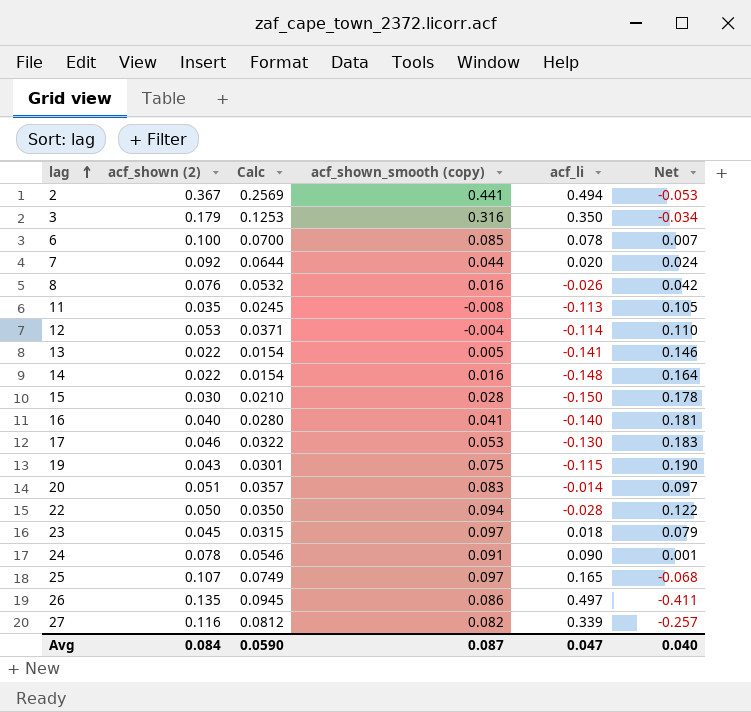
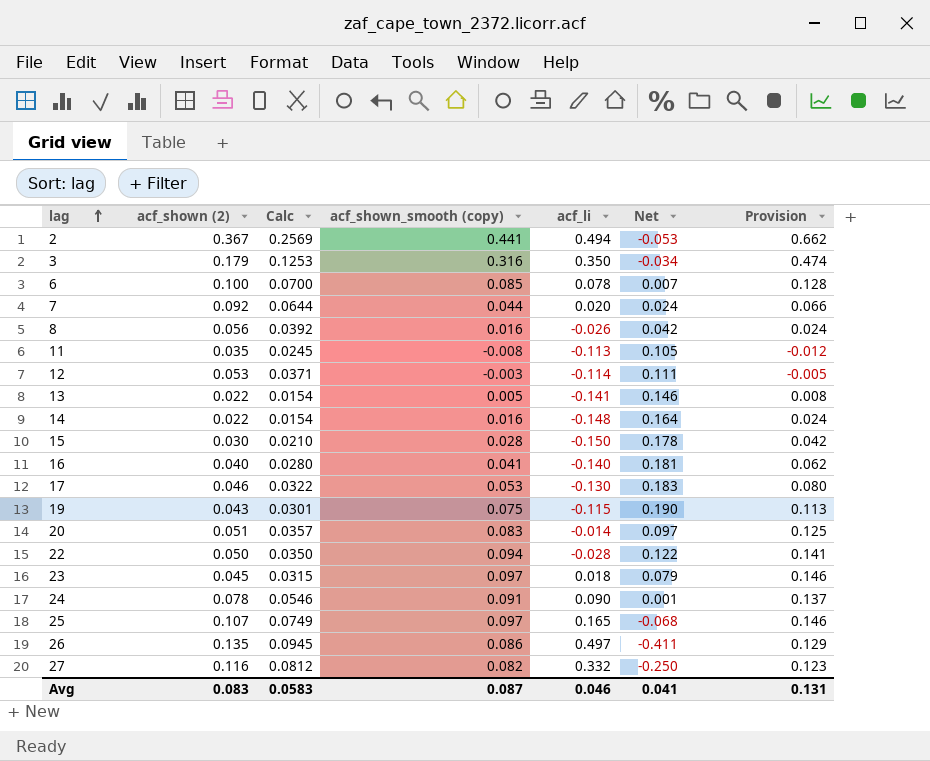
column Provision | formula: none -> [acf_shown_smooth (copy)] * 1.5
8 | acf_shown (2): 0.076 -> 0.056
8 | Calc: 0.0532 -> 0.0392
12 | acf_shown_smooth (copy): -0.004 -> -0.003
12 | Net: 0.110 -> 0.111
27 | acf_li: 0.339 -> 0.332
27 | Net: -0.257 -> -0.250
Avg | acf_shown (2): 0.084 -> 0.083
Avg | Calc: 0.0590 -> 0.0583
Avg | acf_li: 0.047 -> 0.046
Avg | Net: 0.040 -> 0.041

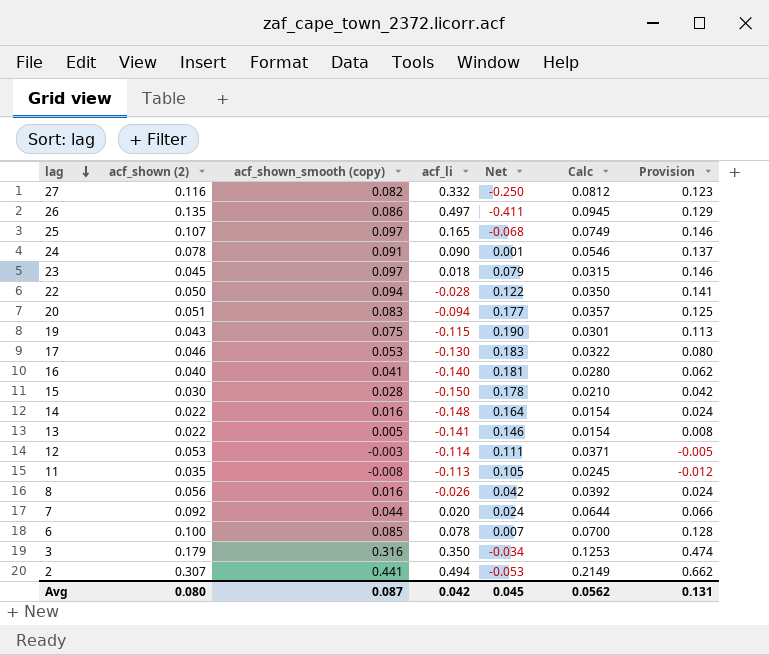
row order: lag ascending -> lag descending
column Calc | position: 3 -> 6
20 | acf_li: -0.014 -> -0.094
20 | Net: 0.097 -> 0.177
2 | acf_shown (2): 0.367 -> 0.307
2 | Calc: 0.2569 -> 0.2149
Avg | acf_shown (2): 0.083 -> 0.080
Avg | acf_li: 0.046 -> 0.042
Avg | Net: 0.041 -> 0.045
Avg | Calc: 0.0583 -> 0.0562

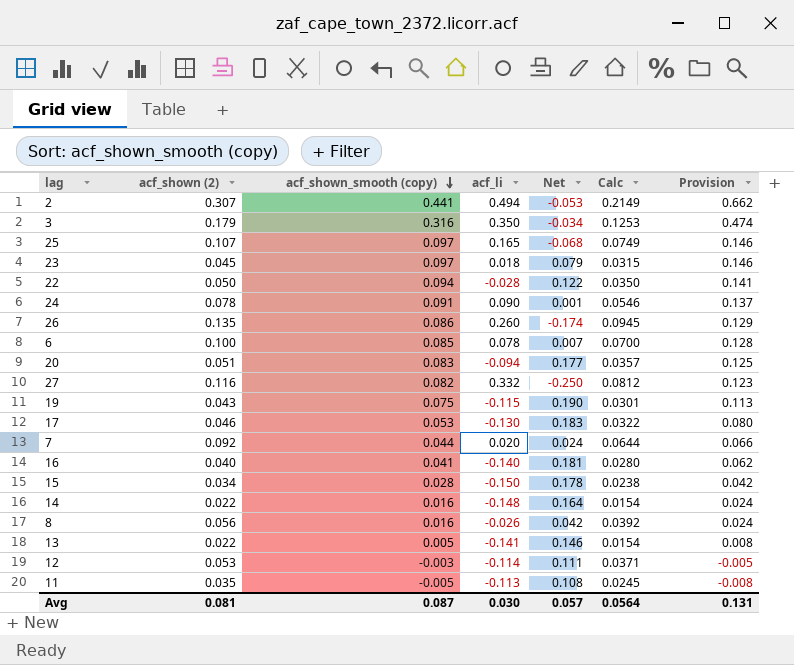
row order: lag descending -> acf_shown_smooth (copy) descending
26 | acf_li: 0.497 -> 0.260
26 | Net: -0.411 -> -0.174
15 | acf_shown (2): 0.030 -> 0.034
15 | Calc: 0.0210 -> 0.0238
11 | acf_shown_smooth (copy): -0.008 -> -0.005
11 | Net: 0.105 -> 0.108
11 | Provision: -0.012 -> -0.008
Avg | acf_shown (2): 0.080 -> 0.081
Avg | acf_li: 0.042 -> 0.030
Avg | Net: 0.045 -> 0.057
Avg | Calc: 0.0562 -> 0.0564

